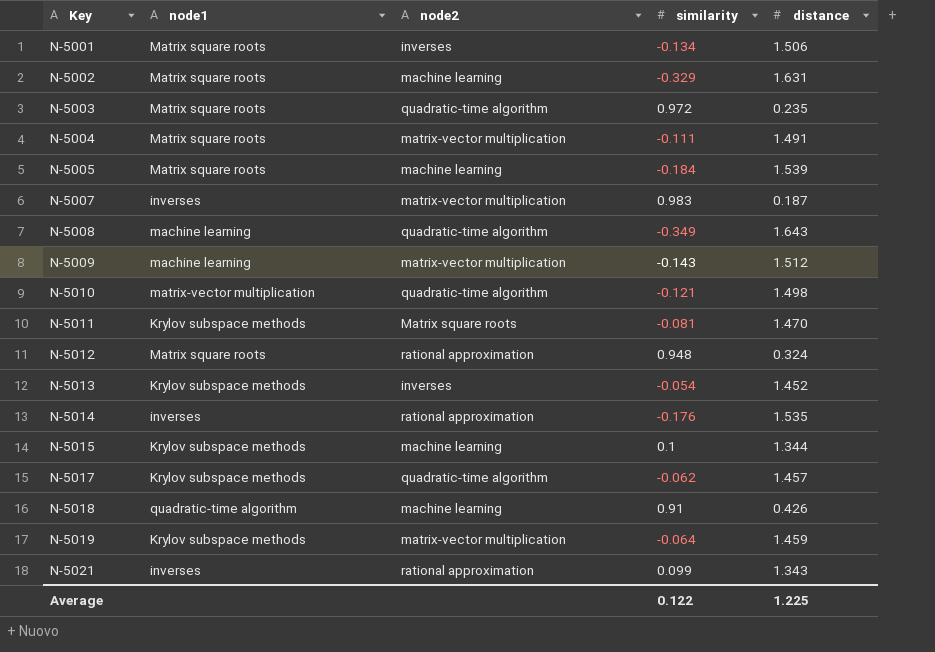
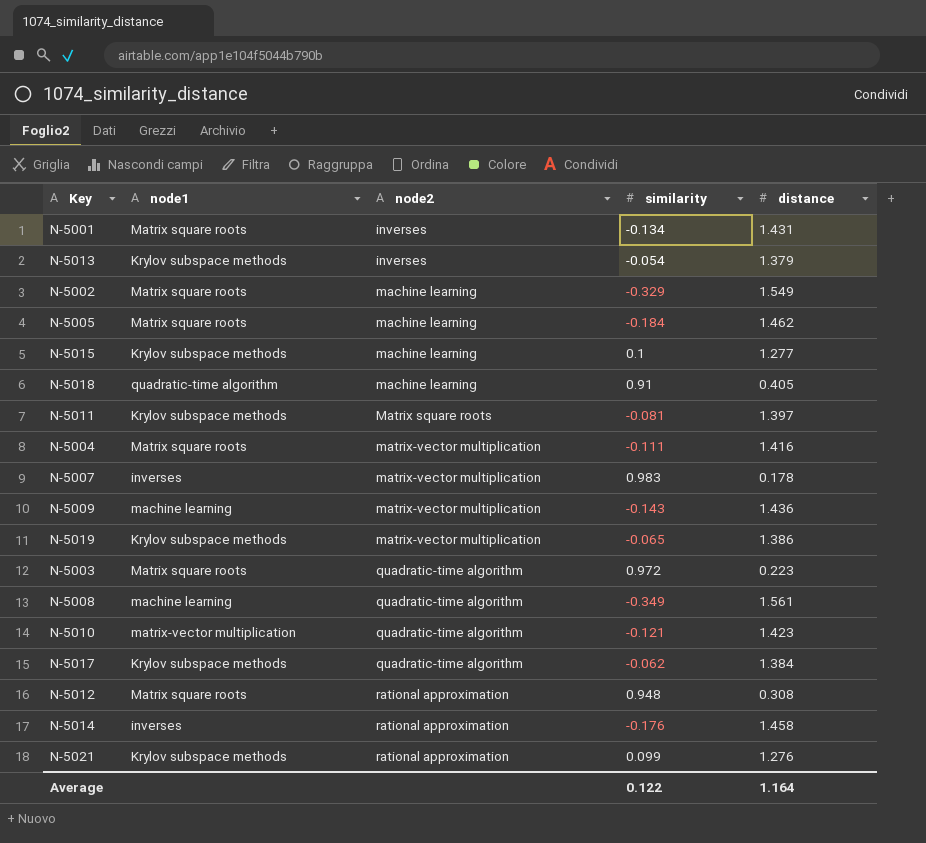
row order: Key ascending -> node2 ascending
N-5001 | distance: 1.506 -> 1.431
N-5013 | distance: 1.452 -> 1.379
N-5002 | distance: 1.631 -> 1.549
N-5005 | distance: 1.539 -> 1.462
N-5015 | distance: 1.344 -> 1.277
N-5018 | distance: 0.426 -> 0.405
N-5011 | distance: 1.470 -> 1.397
N-5004 | distance: 1.491 -> 1.416
N-5007 | distance: 0.187 -> 0.178
N-5009 | distance: 1.512 -> 1.436
N-5019 | similarity: -0.064 -> -0.065
N-5019 | distance: 1.459 -> 1.386
N-5003 | distance: 0.235 -> 0.223
N-5008 | distance: 1.643 -> 1.561
N-5010 | distance: 1.498 -> 1.423
N-5017 | distance: 1.457 -> 1.384
N-5012 | distance: 0.324 -> 0.308
N-5014 | distance: 1.535 -> 1.458
N-5021 | node1: inverses -> Krylov subspace methods
N-5021 | distance: 1.343 -> 1.276
Average | distance: 1.225 -> 1.164

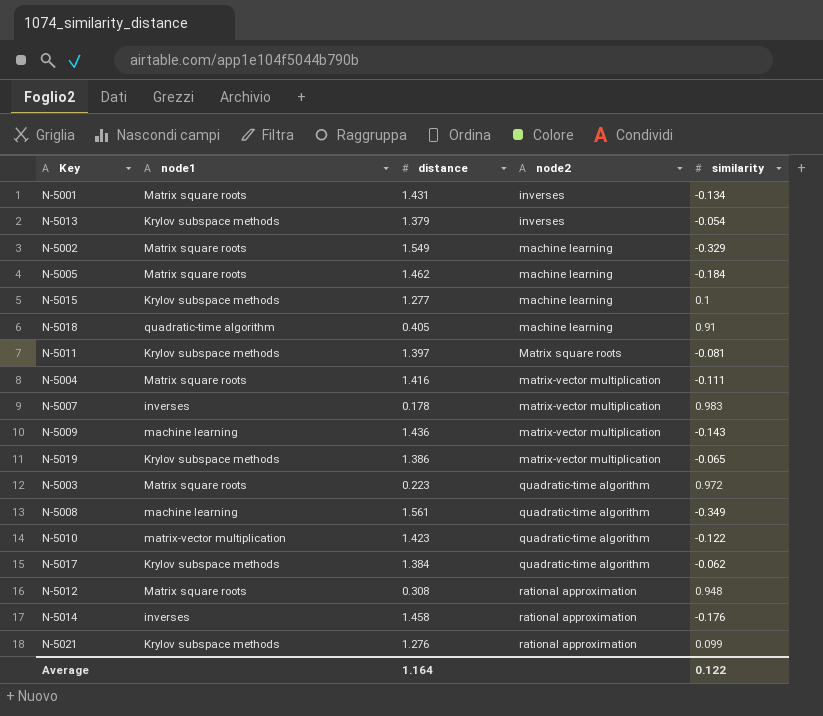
column distance | position: 5 -> 3
N-5010 | similarity: -0.121 -> -0.122

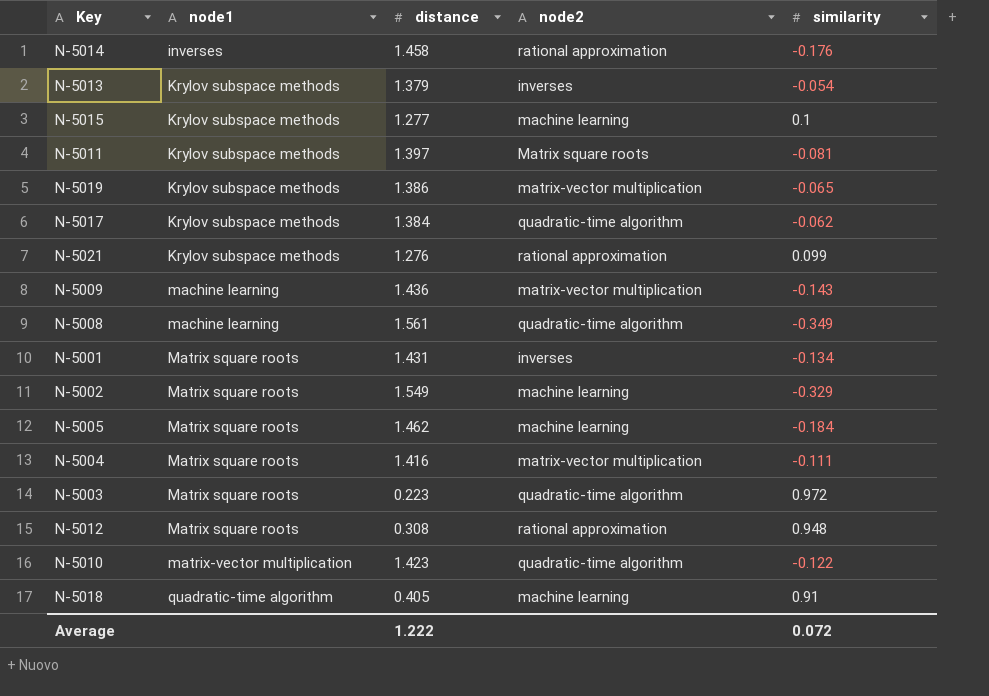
row order: node2 ascending -> node1 ascending
row N-5007: inverses | 0.178 | matrix-vector multiplication | 0.983 -> none
Average | distance: 1.164 -> 1.222
Average | similarity: 0.122 -> 0.072

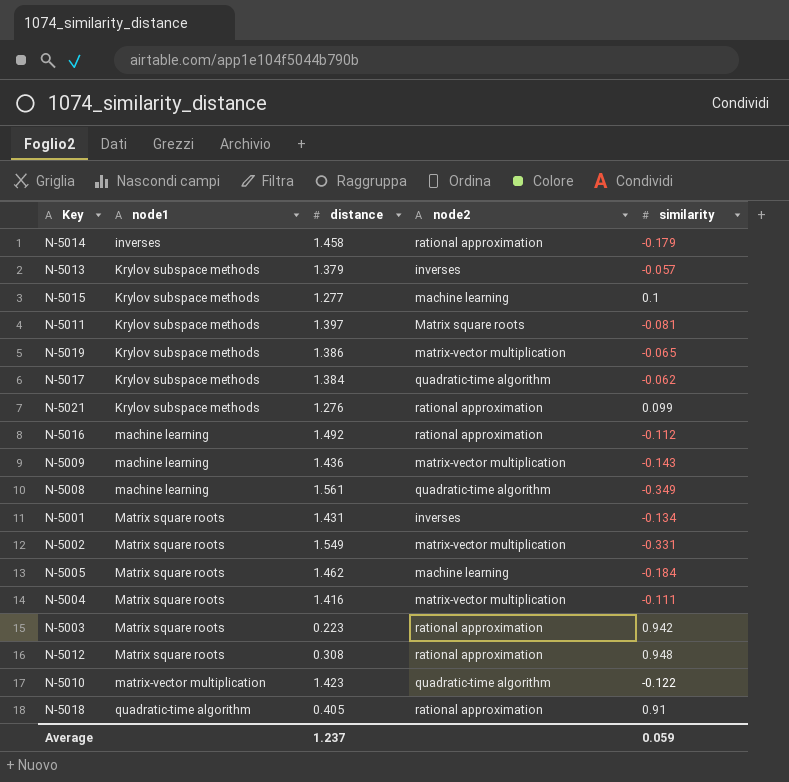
N-5014 | similarity: -0.176 -> -0.179
N-5013 | similarity: -0.054 -> -0.057
row N-5016: none -> machine learning | 1.492 | rational approximation | -0.112
N-5002 | node2: machine learning -> matrix-vector multiplication
N-5002 | similarity: -0.329 -> -0.331
N-5003 | node2: quadratic-time algorithm -> rational approximation
N-5003 | similarity: 0.972 -> 0.942
N-5018 | node2: machine learning -> rational approximation
Average | distance: 1.222 -> 1.237
Average | similarity: 0.072 -> 0.059

